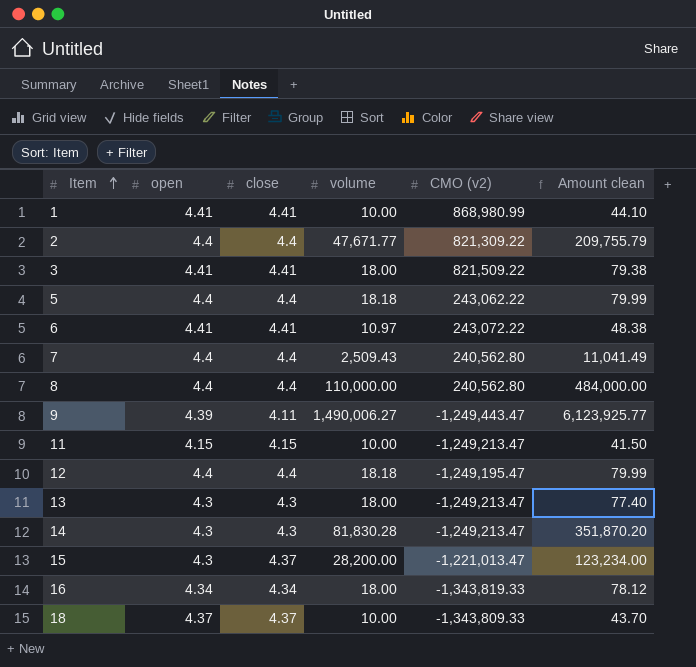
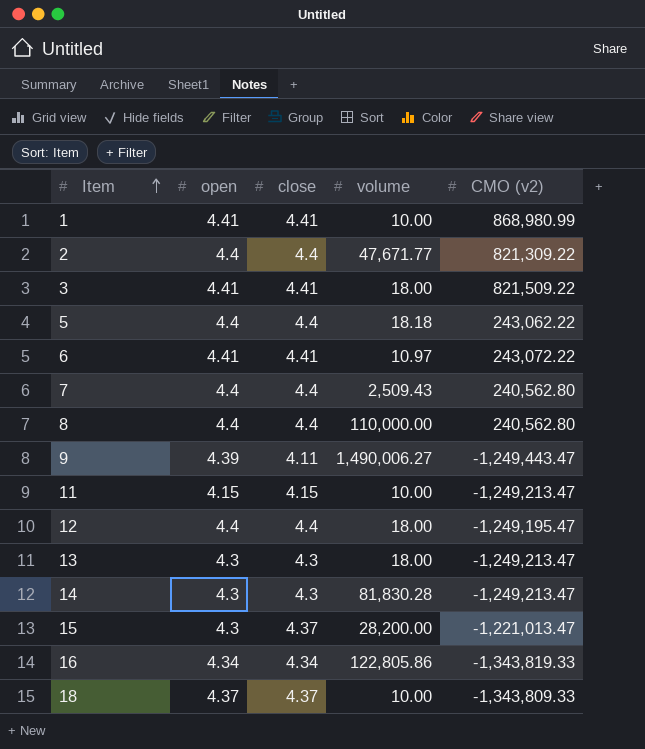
column Amount clean | formula: [close] * [volume] -> none
12 | volume: 18.18 -> 18.00
16 | volume: 18.00 -> 122,805.86

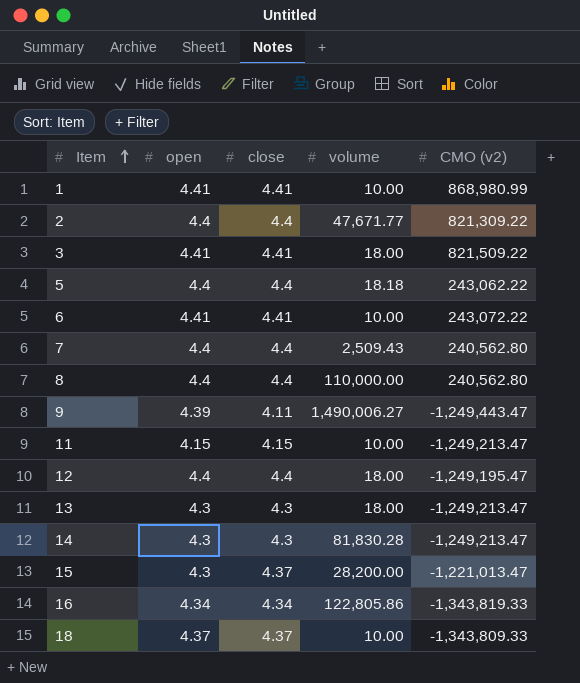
6 | volume: 10.97 -> 10.00

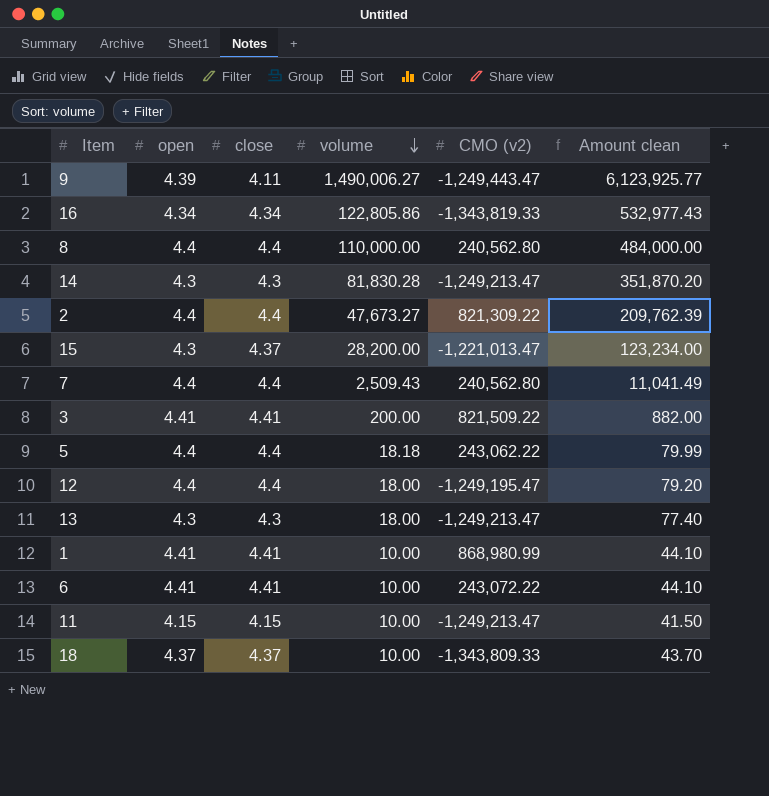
row order: Item ascending -> volume descending
column Amount clean | formula: none -> [close] * [volume]
2 | volume: 47,671.77 -> 47,673.27
3 | volume: 18.00 -> 200.00

